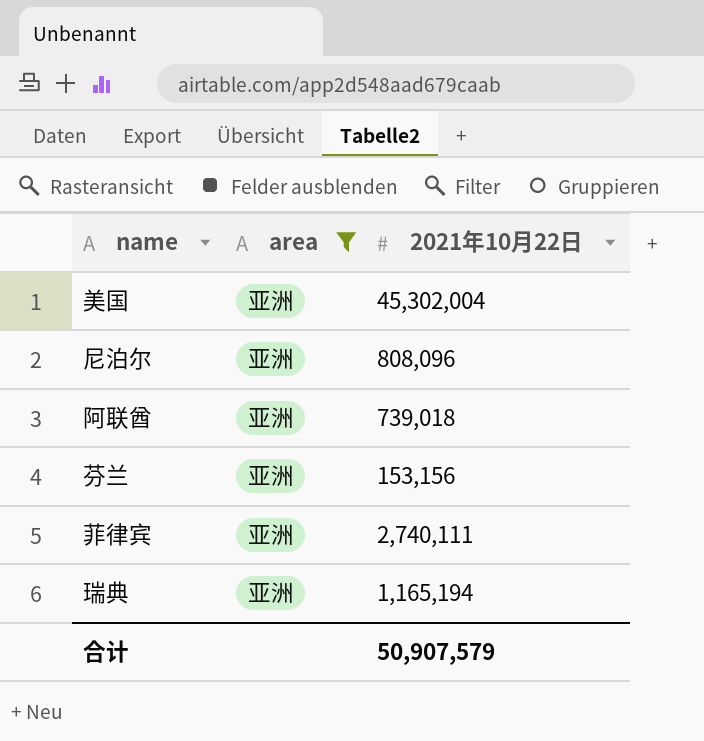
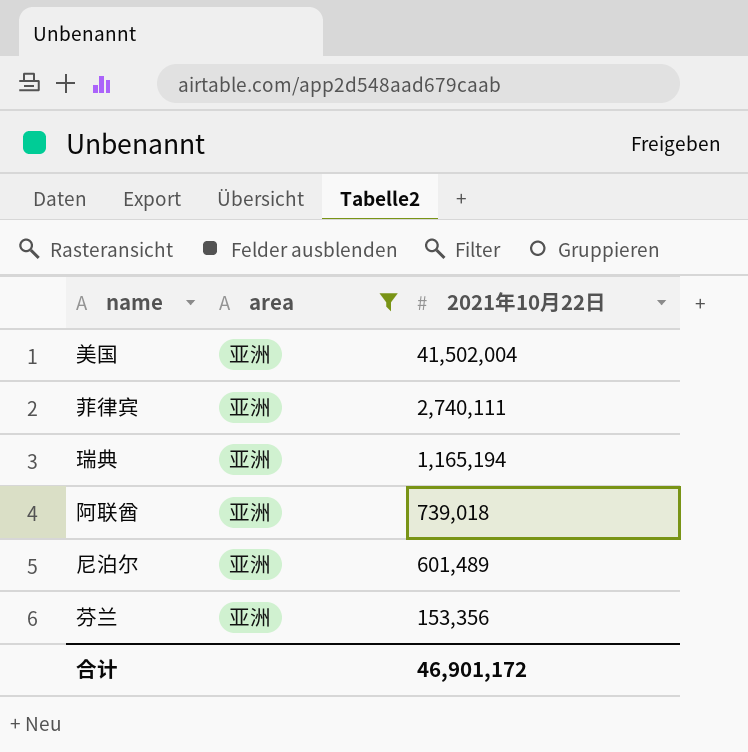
row order: none -> 2021年10月22日 descending
美国 | 2021年10月22日: 45,302,004 -> 41,502,004
尼泊尔 | 2021年10月22日: 808,096 -> 601,489
芬兰 | 2021年10月22日: 153,156 -> 153,356
合计 | 2021年10月22日: 50,907,579 -> 46,901,172

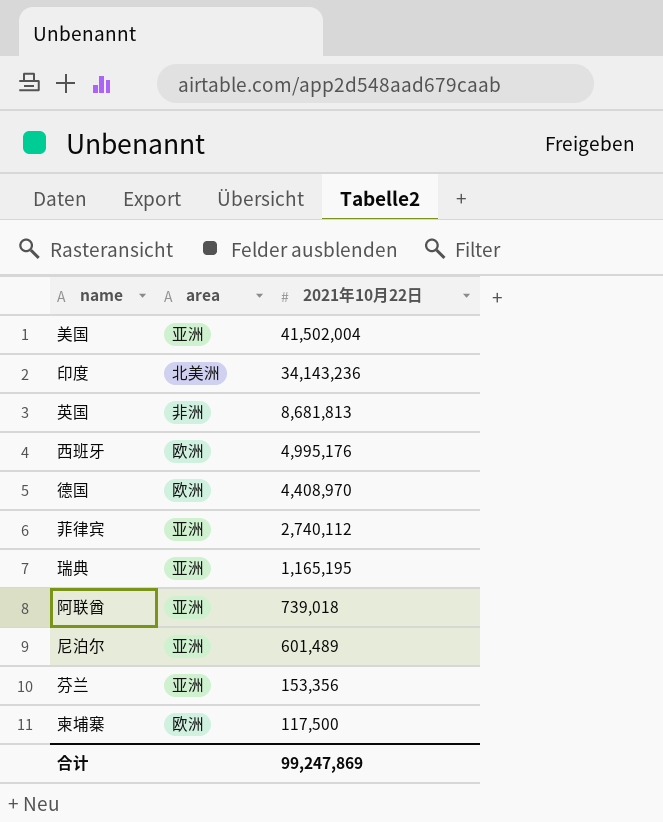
filter: area = 亚洲 -> none
菲律宾 | 2021年10月22日: 2,740,111 -> 2,740,112
瑞典 | 2021年10月22日: 1,165,194 -> 1,165,195
合计 | 2021年10月22日: 46,901,172 -> 99,247,869

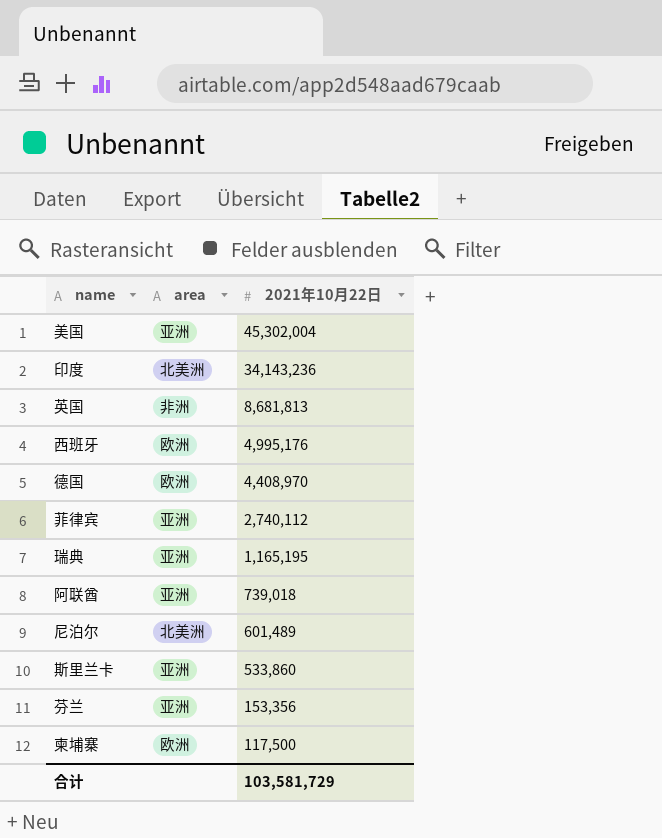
美国 | 2021年10月22日: 41,502,004 -> 45,302,004
尼泊尔 | area: 亚洲 -> 北美洲
row 斯里兰卡: none -> 亚洲 | 533,860
合计 | 2021年10月22日: 99,247,869 -> 103,581,729

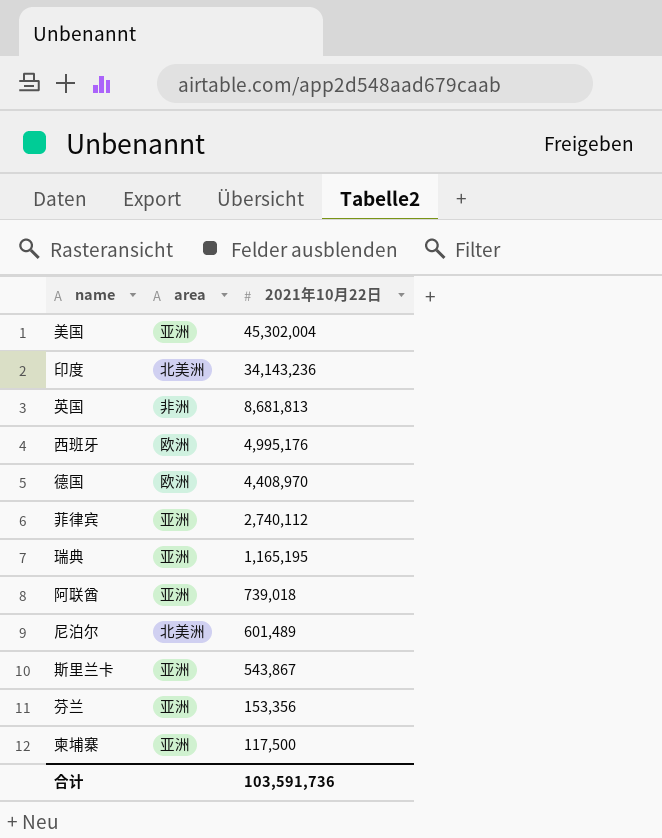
斯里兰卡 | 2021年10月22日: 533,860 -> 543,867
柬埔寨 | area: 欧洲 -> 亚洲
合计 | 2021年10月22日: 103,581,729 -> 103,591,736

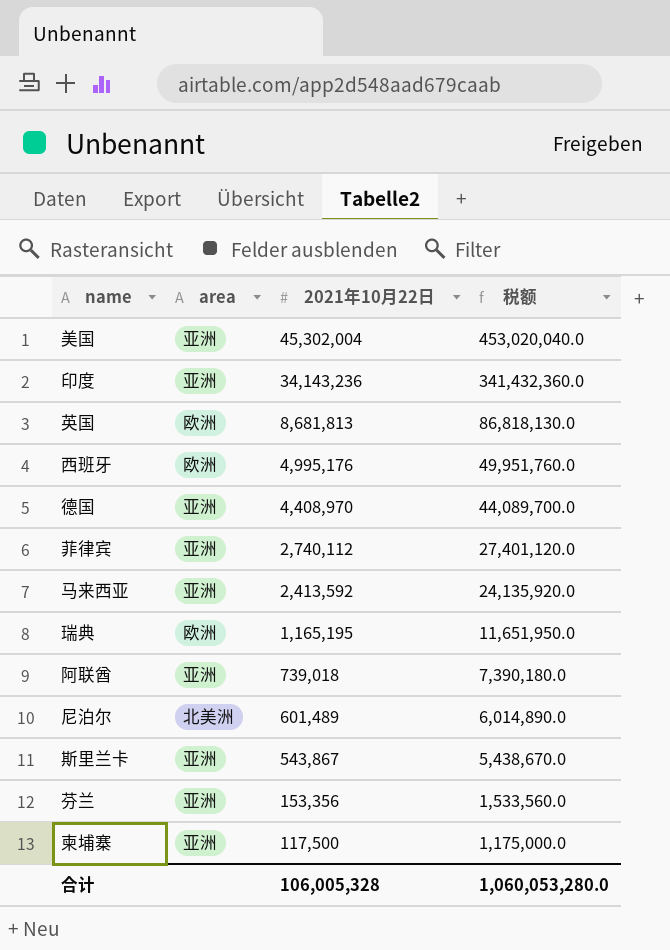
column 税额 | formula: none -> [2021年10月22日] * 10
印度 | area: 北美洲 -> 亚洲
英国 | area: 非洲 -> 欧洲
德国 | area: 欧洲 -> 亚洲
row 马来西亚: none -> 亚洲 | 2,413,592 | 24,135,920.0
瑞典 | area: 亚洲 -> 欧洲
合计 | 2021年10月22日: 103,591,736 -> 106,005,328

